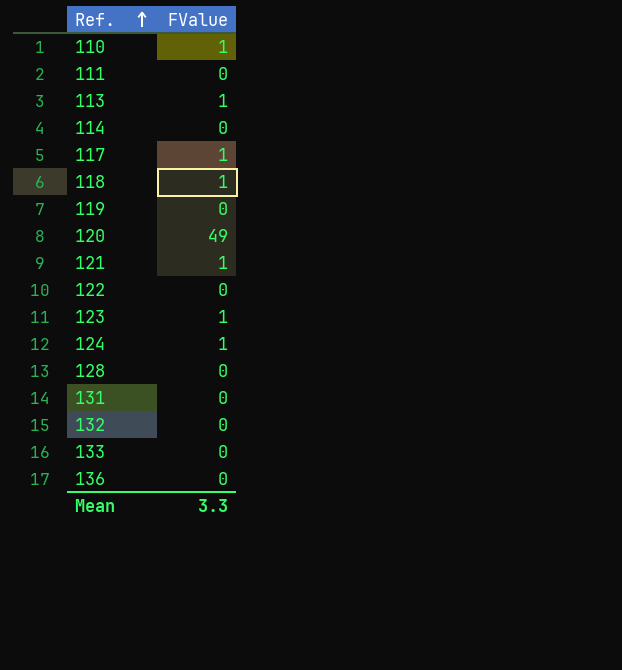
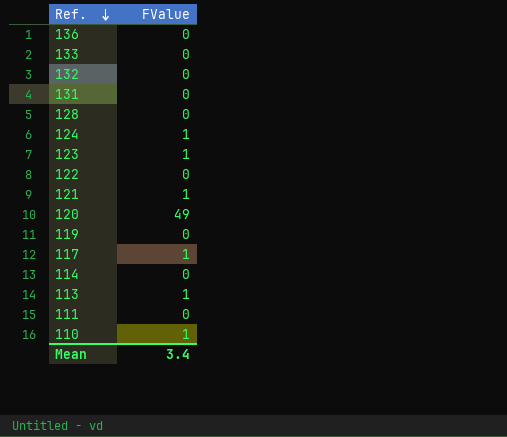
row order: Ref. ascending -> Ref. descending
row 118: 1 -> none
Mean | FValue: 3.3 -> 3.4

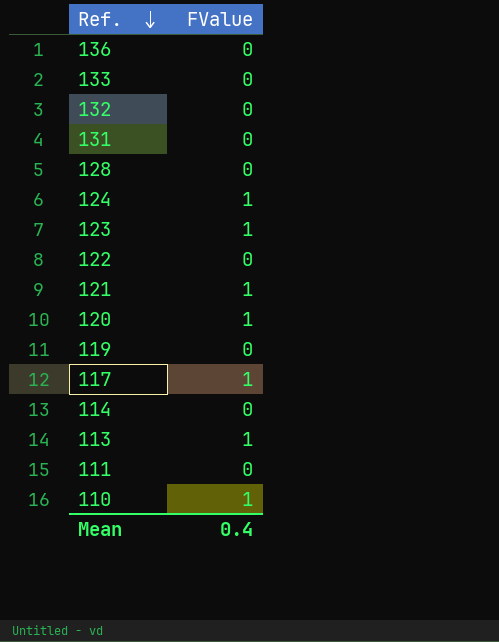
120 | FValue: 49 -> 1
Mean | FValue: 3.4 -> 0.4

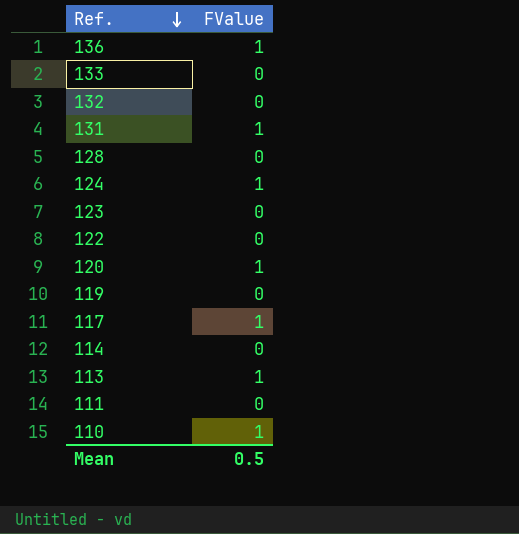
row 121: 1 -> none
136 | FValue: 0 -> 1
131 | FValue: 0 -> 1
123 | FValue: 1 -> 0
Mean | FValue: 0.4 -> 0.5

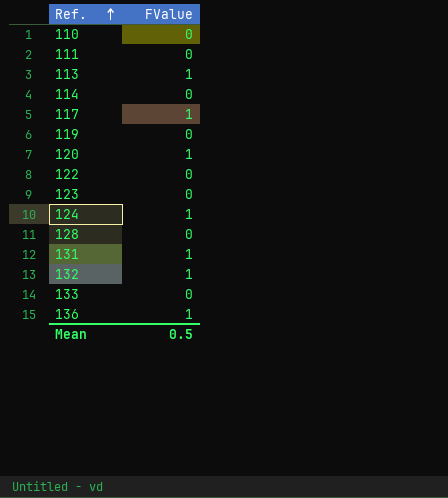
row order: Ref. descending -> Ref. ascending
110 | FValue: 1 -> 0
132 | FValue: 0 -> 1

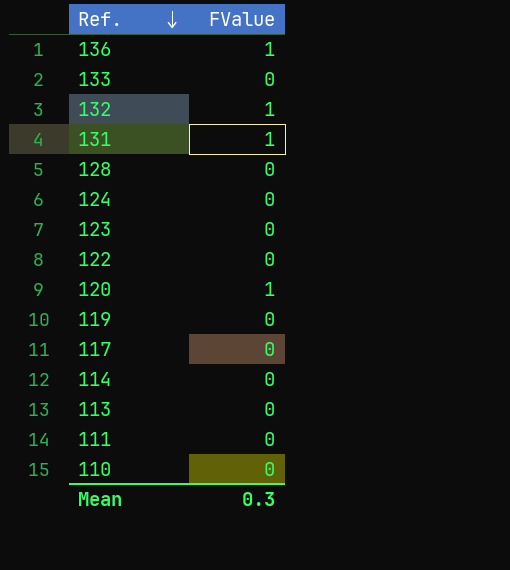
row order: Ref. ascending -> Ref. descending
124 | FValue: 1 -> 0
117 | FValue: 1 -> 0
113 | FValue: 1 -> 0
Mean | FValue: 0.5 -> 0.3

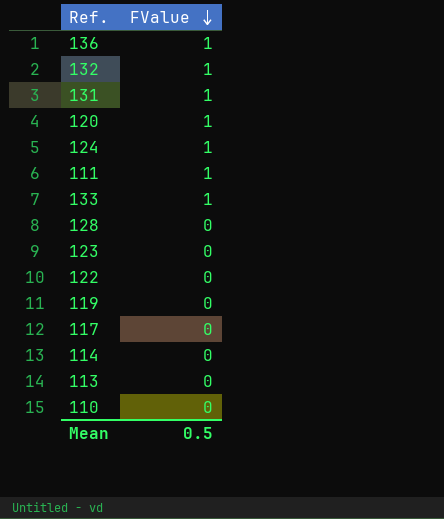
row order: Ref. descending -> FValue descending
124 | FValue: 0 -> 1
111 | FValue: 0 -> 1
133 | FValue: 0 -> 1
Mean | FValue: 0.3 -> 0.5

